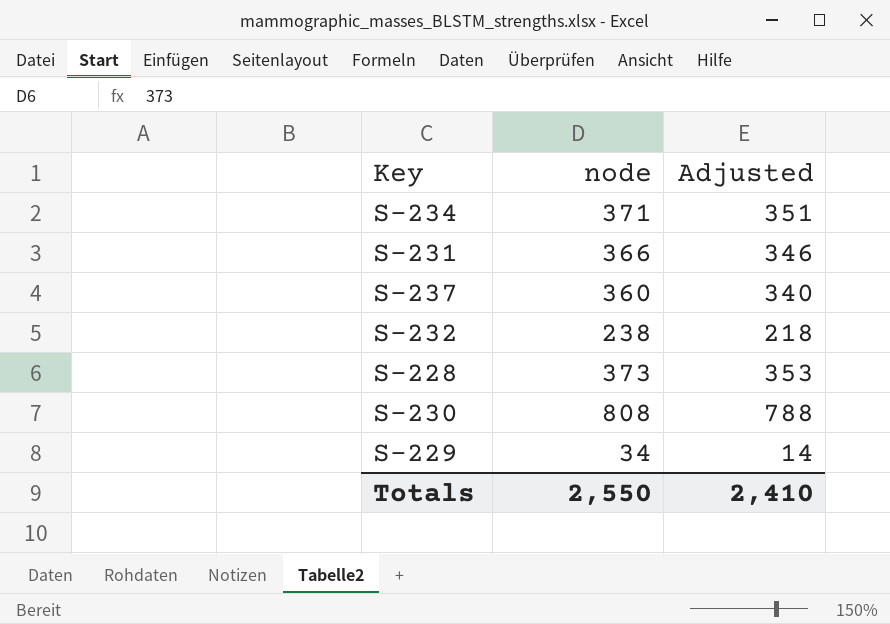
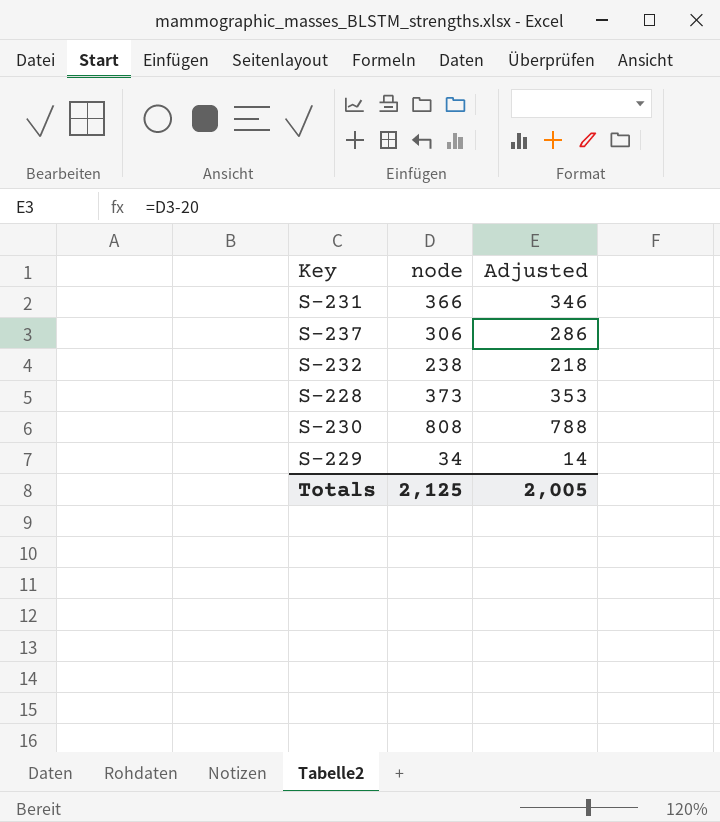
row S-234: 371 | 351 -> none
S-237 | node: 360 -> 306
S-237 | Adjusted: 340 -> 286
Totals | node: 2,550 -> 2,125
Totals | Adjusted: 2,410 -> 2,005

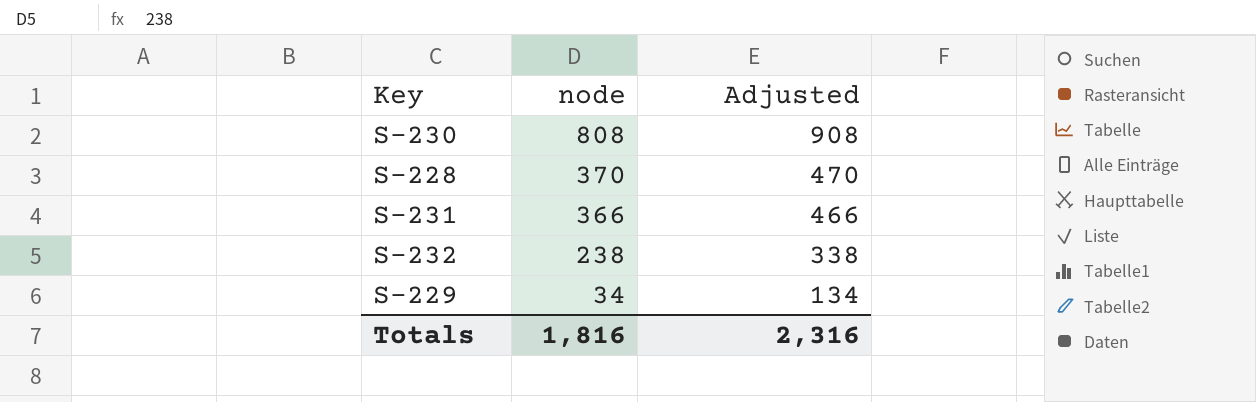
row order: none -> node descending
column Adjusted | formula: [node] - 20 -> [node] + 100
row S-237: 306 | 286 -> none
S-228 | node: 373 -> 370
Totals | node: 2,125 -> 1,816
Totals | Adjusted: 2,005 -> 2,316

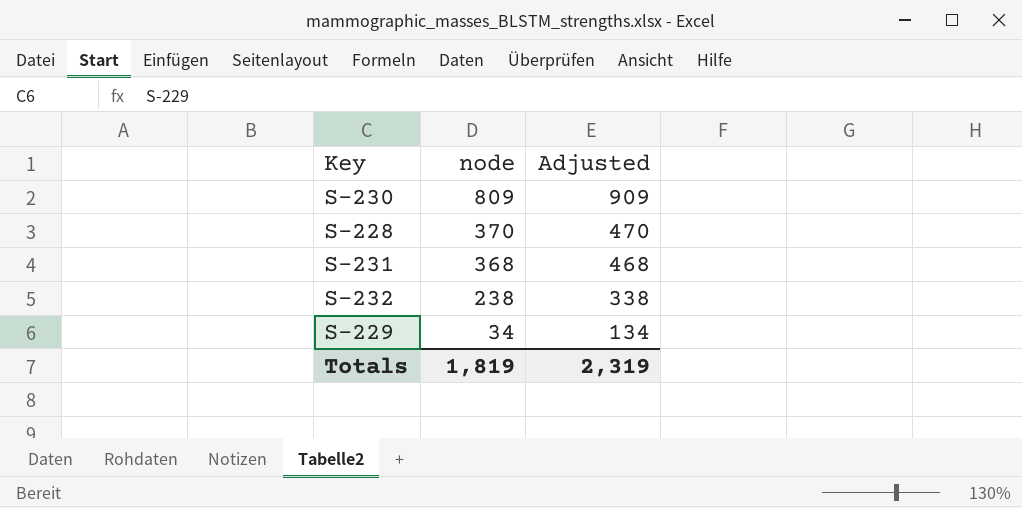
S-230 | node: 808 -> 809
S-230 | Adjusted: 908 -> 909
S-231 | node: 366 -> 368
S-231 | Adjusted: 466 -> 468
Totals | node: 1,816 -> 1,819
Totals | Adjusted: 2,316 -> 2,319

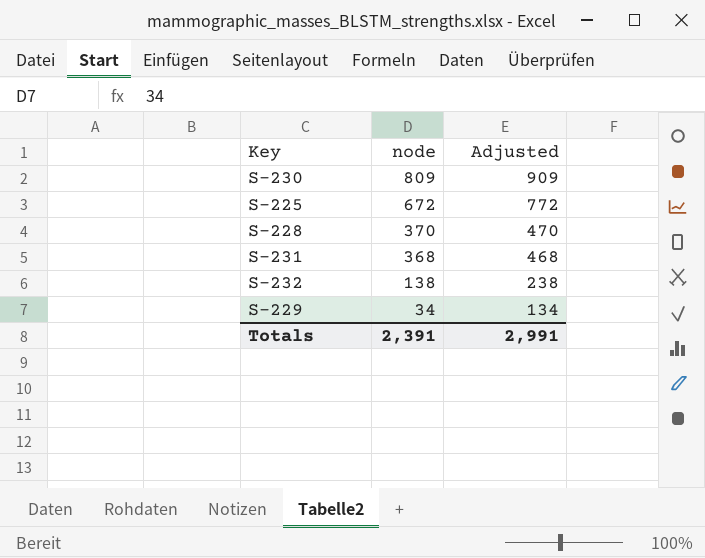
row S-225: none -> 672 | 772
S-232 | node: 238 -> 138
S-232 | Adjusted: 338 -> 238
Totals | node: 1,819 -> 2,391
Totals | Adjusted: 2,319 -> 2,991

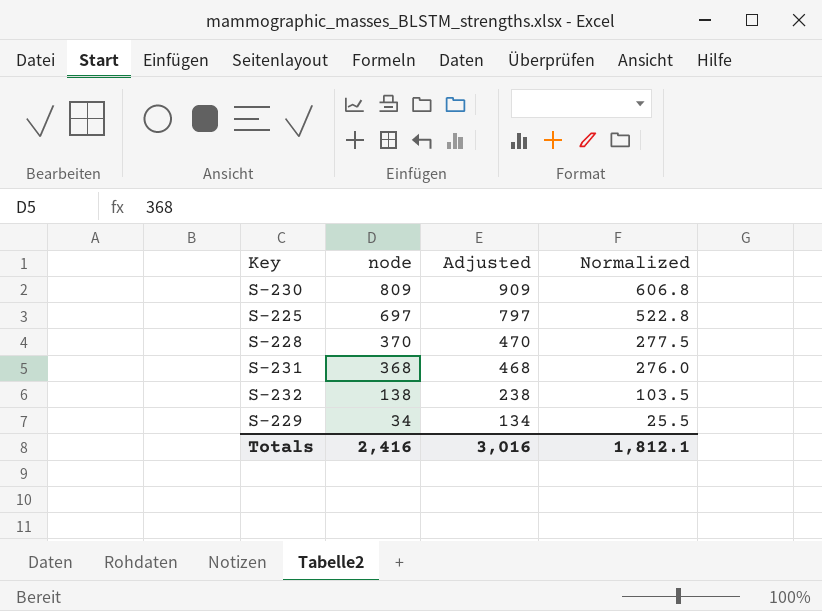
column Normalized | formula: none -> [node] * 0.75
S-225 | node: 672 -> 697
S-225 | Adjusted: 772 -> 797
Totals | node: 2,391 -> 2,416
Totals | Adjusted: 2,991 -> 3,016

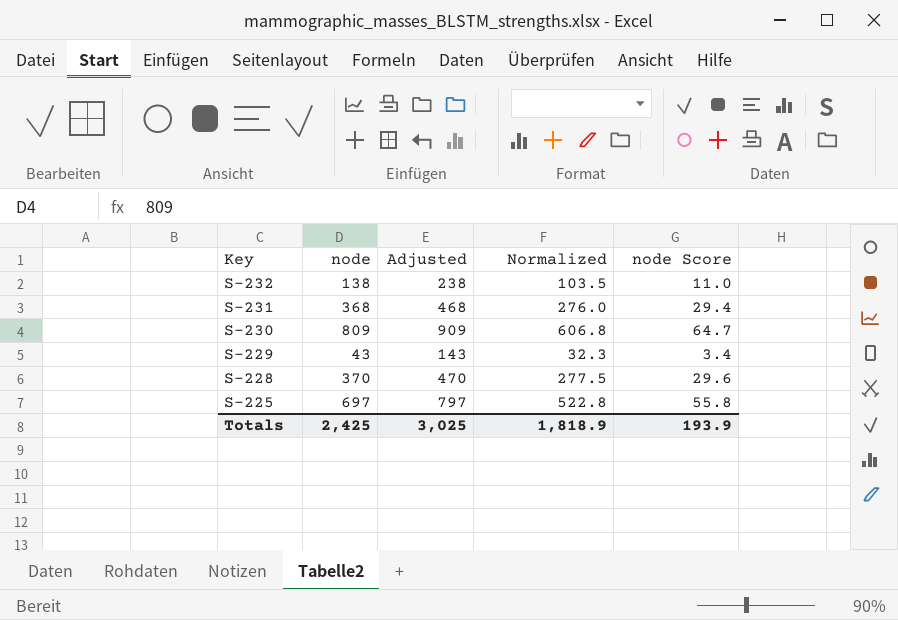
row order: node descending -> Key descending
column node Score | formula: none -> [node] * 0.08
S-229 | node: 34 -> 43
S-229 | Adjusted: 134 -> 143
S-229 | Normalized: 25.5 -> 32.3
Totals | node: 2,416 -> 2,425
Totals | Adjusted: 3,016 -> 3,025
Totals | Normalized: 1,812.1 -> 1,818.9

